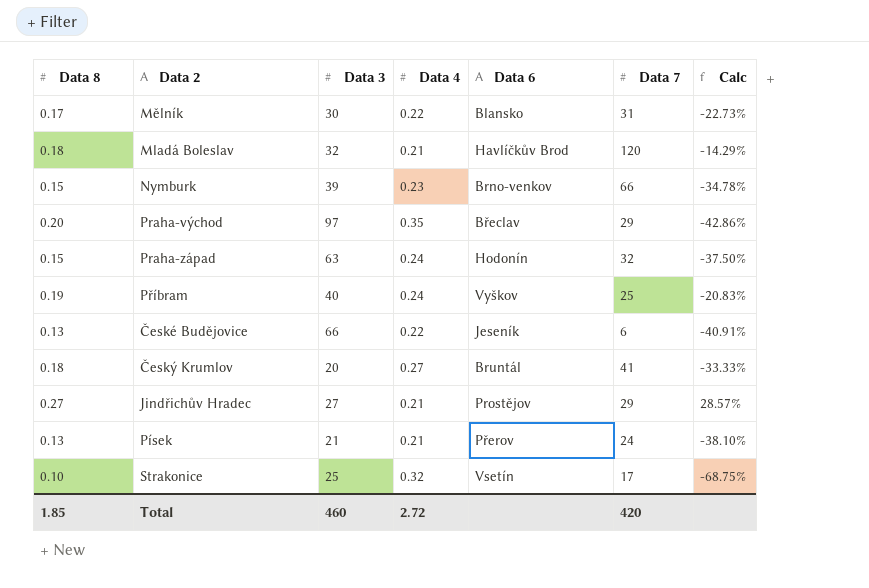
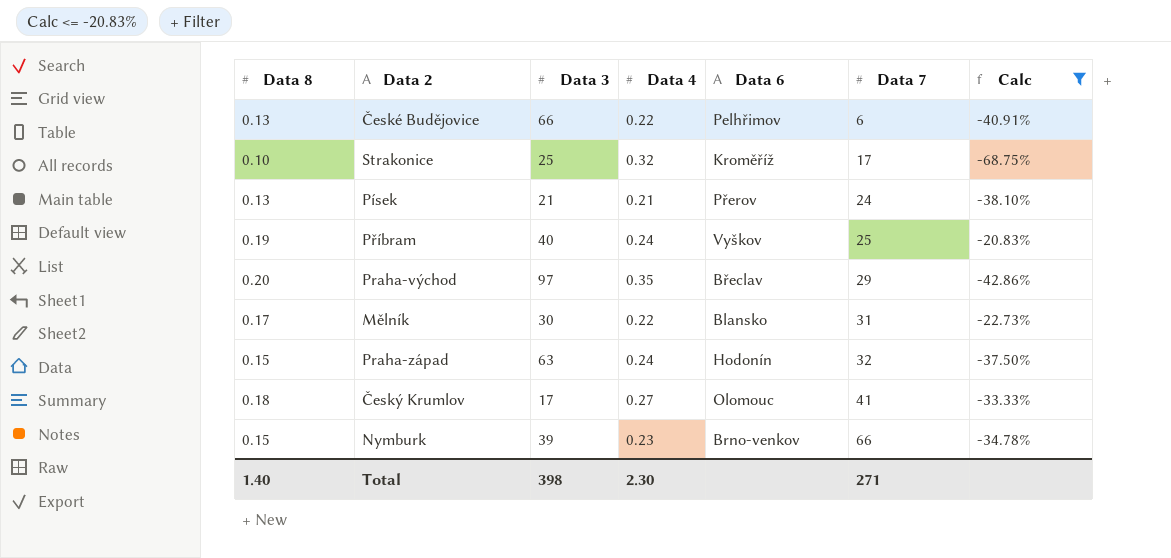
filter: none -> Calc <= -20.83%
row order: none -> Data 7 ascending
České Budějovice | Data 6: Jeseník -> Pelhřimov
Strakonice | Data 6: Vsetín -> Kroměříž
Český Krumlov | Data 3: 20 -> 17
Český Krumlov | Data 6: Bruntál -> Olomouc
Total | Data 8: 1.85 -> 1.40
Total | Data 3: 460 -> 398
Total | Data 4: 2.72 -> 2.30
Total | Data 7: 420 -> 271

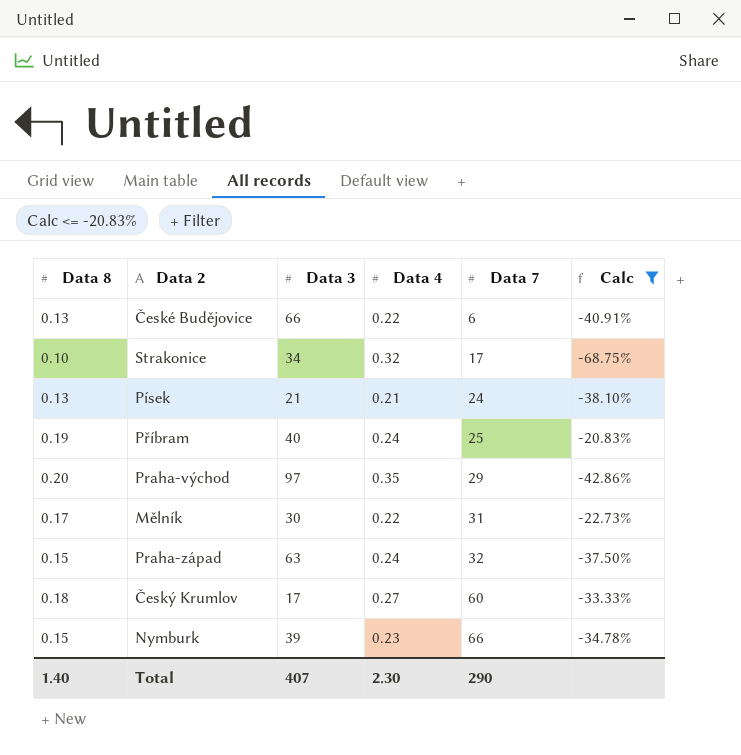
column Data 6 | position: 5 -> none
Strakonice | Data 3: 25 -> 34
Český Krumlov | Data 7: 41 -> 60
Total | Data 3: 398 -> 407
Total | Data 7: 271 -> 290

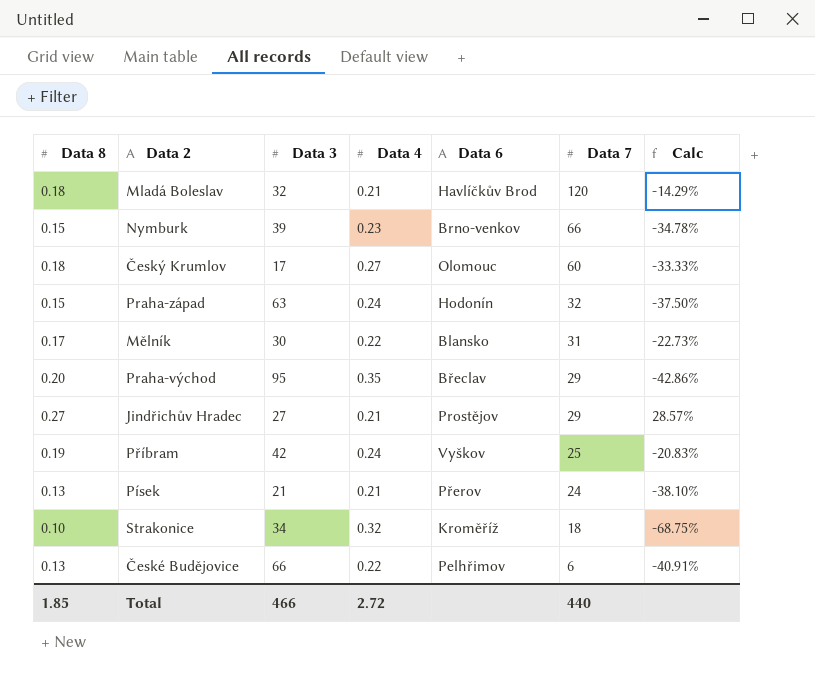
filter: Calc <= -20.83% -> none
row order: Data 7 ascending -> Data 7 descending
column Data 6 | position: none -> 5
Praha-východ | Data 3: 97 -> 95
Příbram | Data 3: 40 -> 42
Strakonice | Data 7: 17 -> 18
Total | Data 8: 1.40 -> 1.85
Total | Data 3: 407 -> 466
Total | Data 4: 2.30 -> 2.72
Total | Data 7: 290 -> 440

